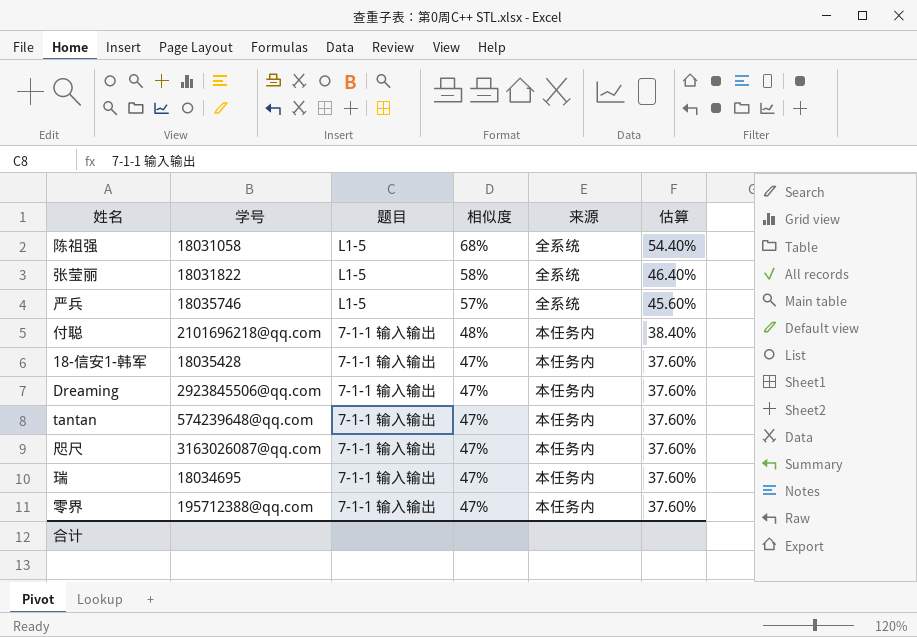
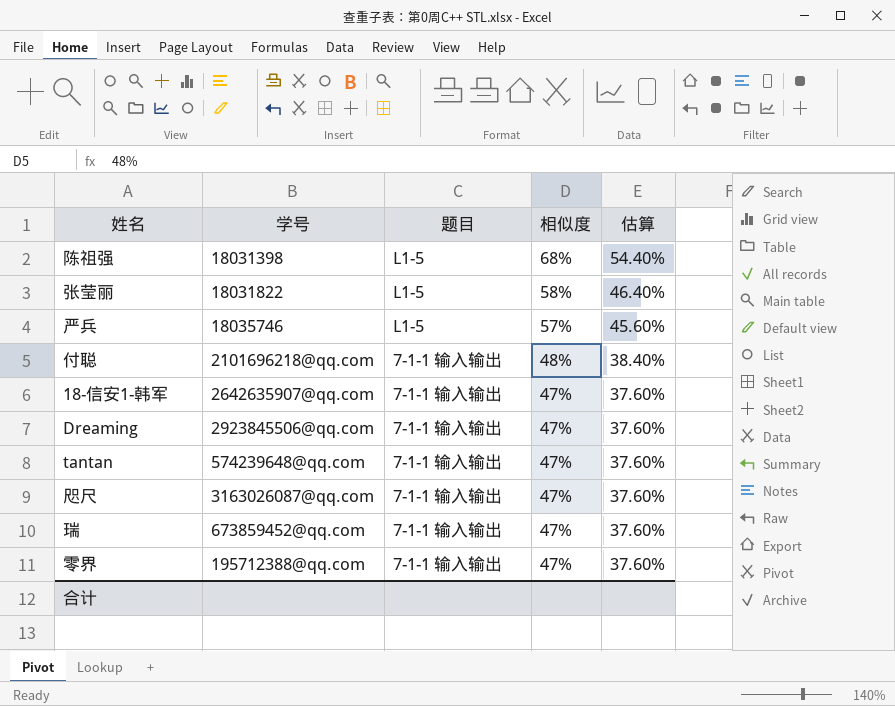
column 来源 | position: 5 -> none
陈祖强 | 学号: 18031058 -> 18031398
18-信安1-韩军 | 学号: 18035428 -> 2642635907@qq.com
瑞 | 学号: 18034695 -> 673859452@qq.com

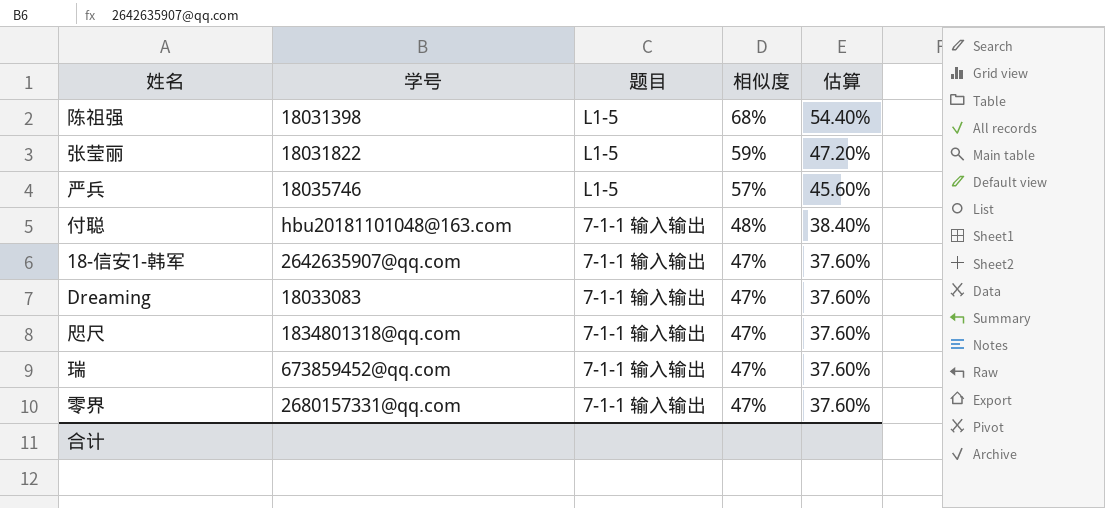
row tantan: 574239648@qq.com | 7-1-1 输入输出 | 47% | 37.60% -> none
张莹丽 | 相似度: 58% -> 59%
张莹丽 | 估算: 46.40% -> 47.20%
付聪 | 学号: 2101696218@qq.com -> hbu20181101048@163.com
Dreaming | 学号: 2923845506@qq.com -> 18033083
咫尺 | 学号: 3163026087@qq.com -> 1834801318@qq.com
零界 | 学号: 195712388@qq.com -> 2680157331@qq.com

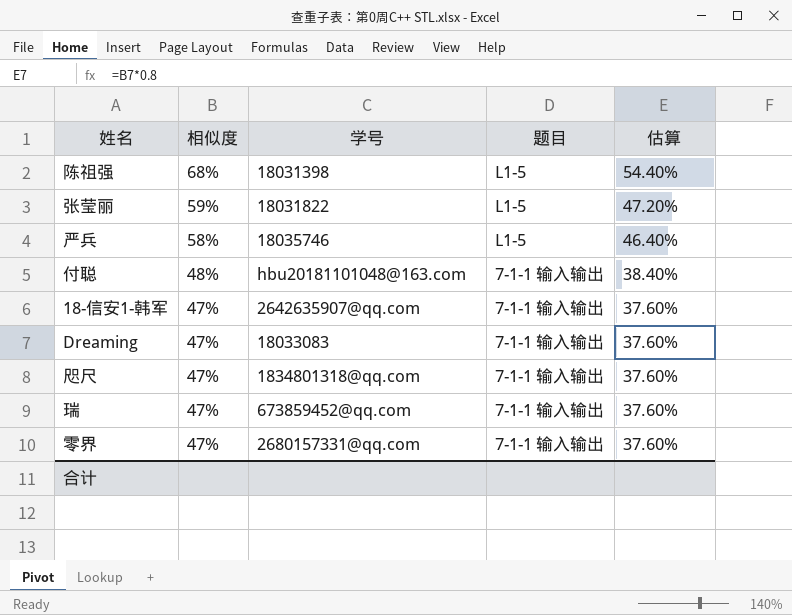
column 相似度 | position: 4 -> 2
严兵 | 相似度: 57% -> 58%
严兵 | 估算: 45.60% -> 46.40%

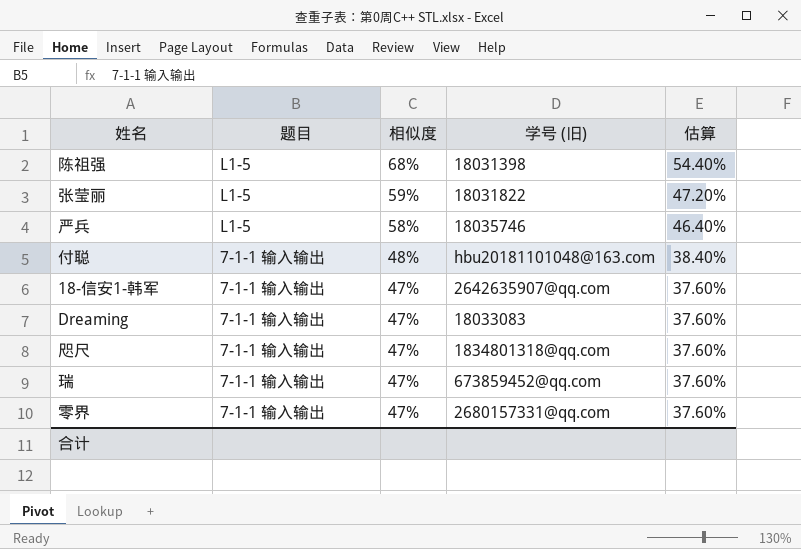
column 题目 | position: 4 -> 2
column name: 学号 -> 学号 (旧)

